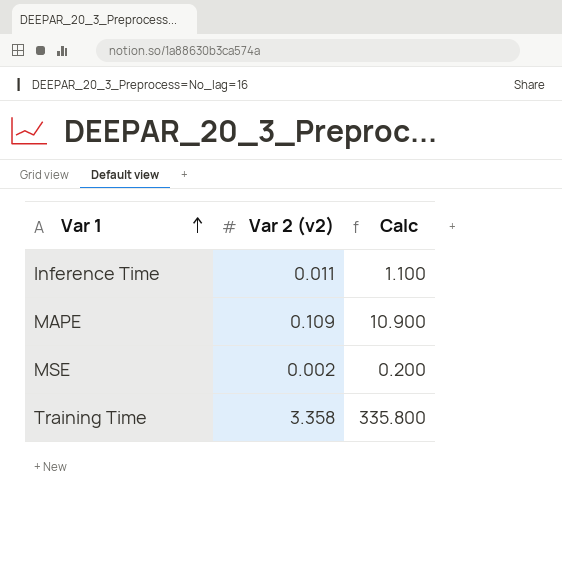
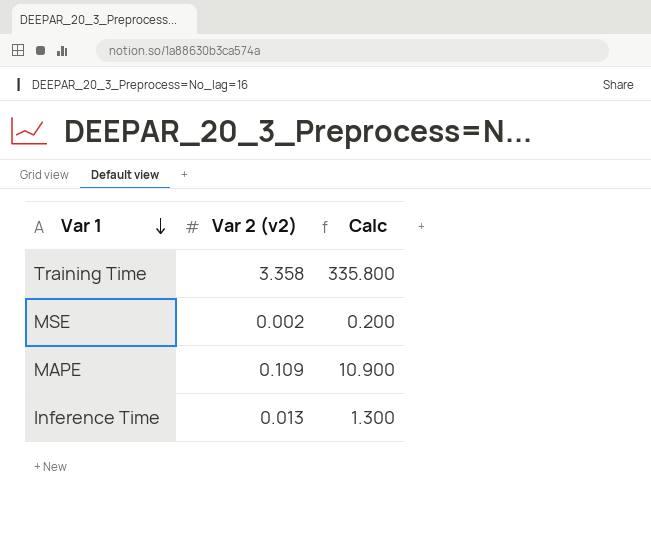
row order: Var 1 ascending -> Var 1 descending
Inference Time | Var 2 (v2): 0.011 -> 0.013
Inference Time | Calc: 1.100 -> 1.300

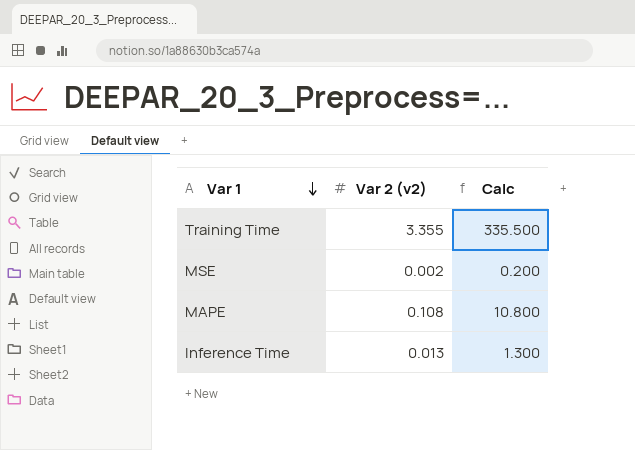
Training Time | Var 2 (v2): 3.358 -> 3.355
Training Time | Calc: 335.800 -> 335.500
MAPE | Var 2 (v2): 0.109 -> 0.108
MAPE | Calc: 10.900 -> 10.800

